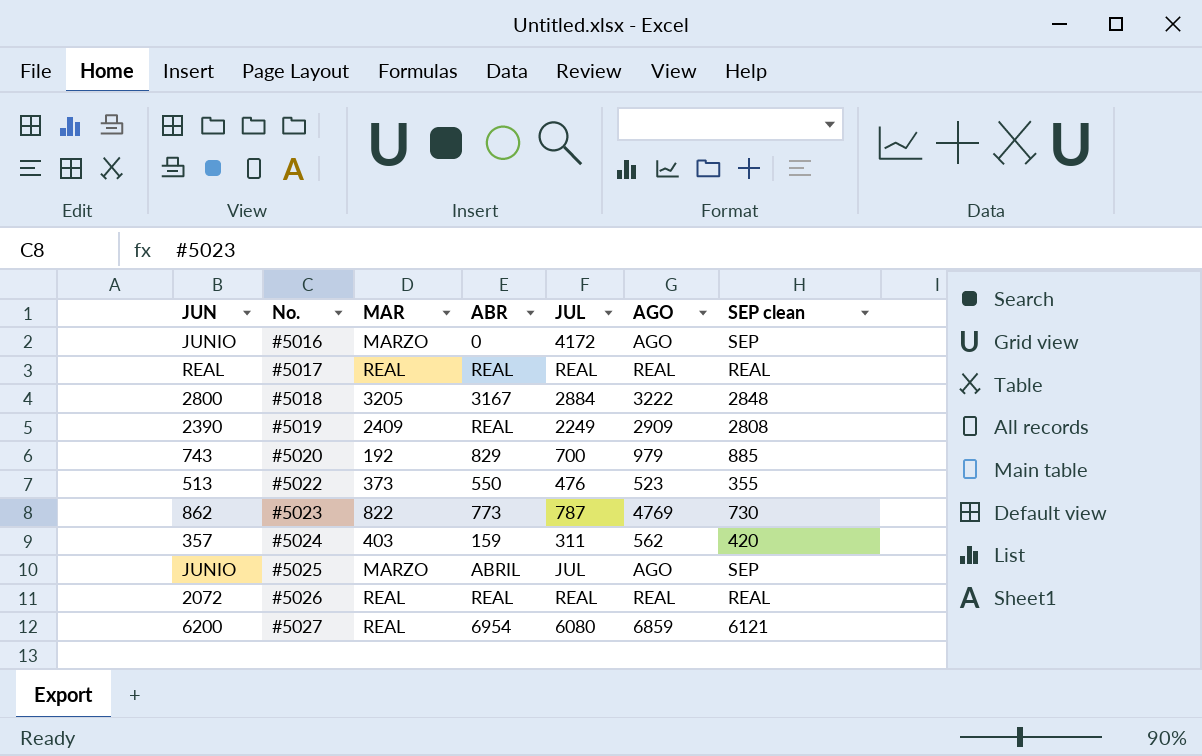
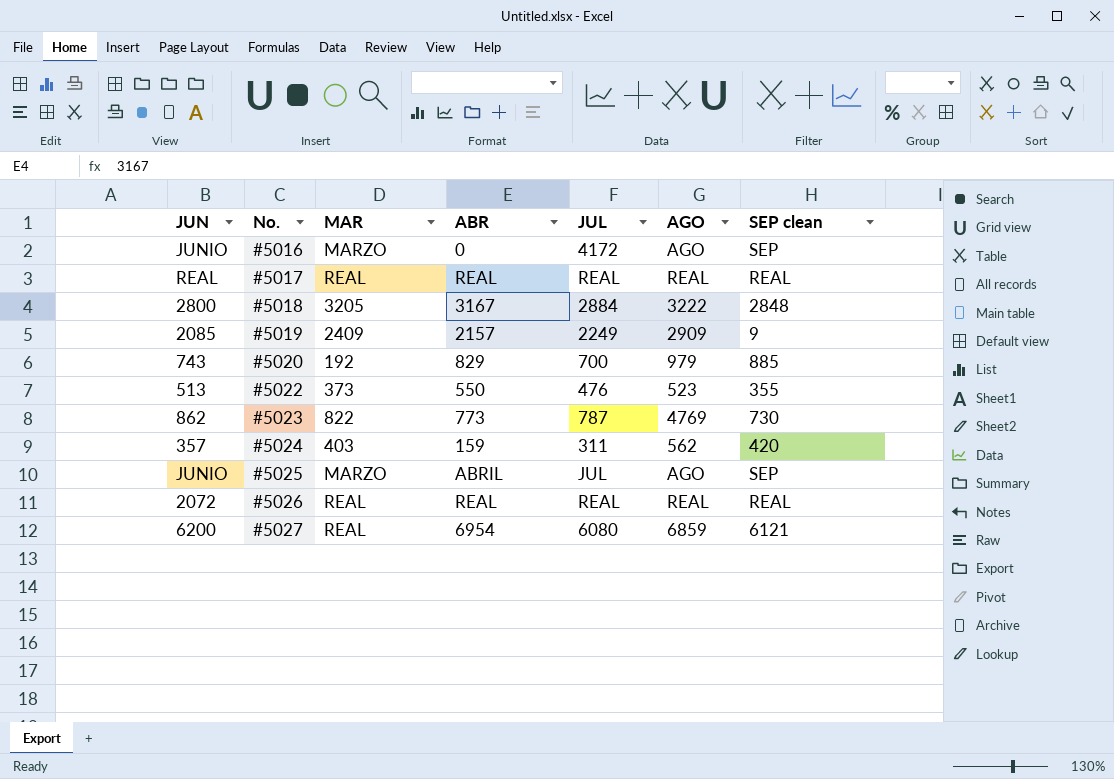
#5019 | JUN: 2390 -> 2085
#5019 | ABR: REAL -> 2157
#5019 | SEP clean: 2808 -> 9

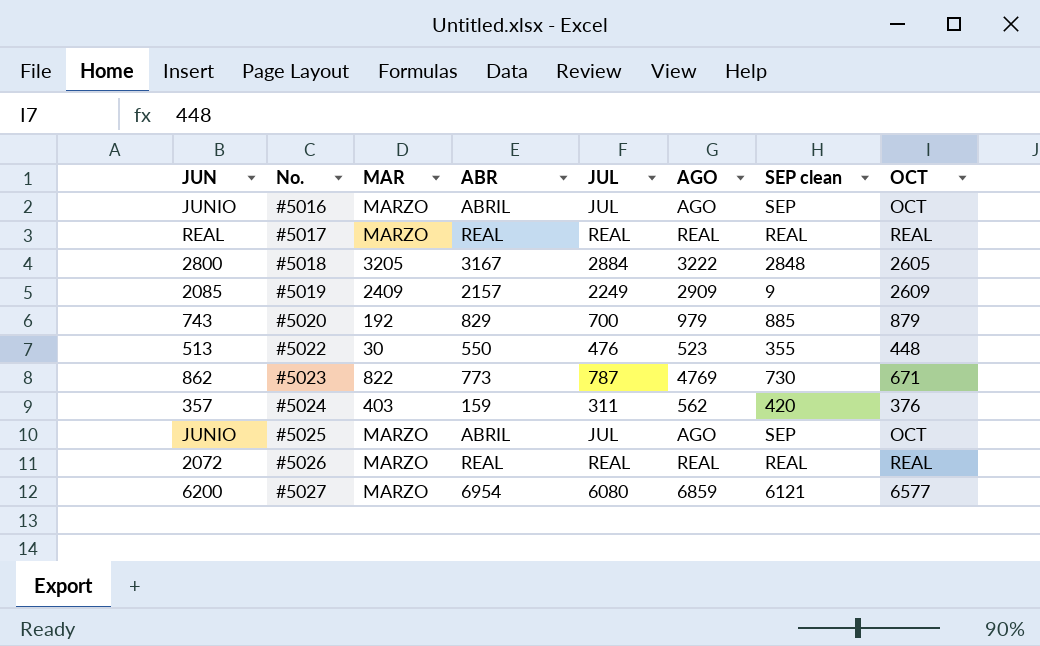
column OCT | position: none -> 8
#5016 | ABR: 0 -> ABRIL
#5016 | JUL: 4172 -> JUL
#5017 | MAR: REAL -> MARZO
#5022 | MAR: 373 -> 30
#5026 | MAR: REAL -> MARZO
#5027 | MAR: REAL -> MARZO

